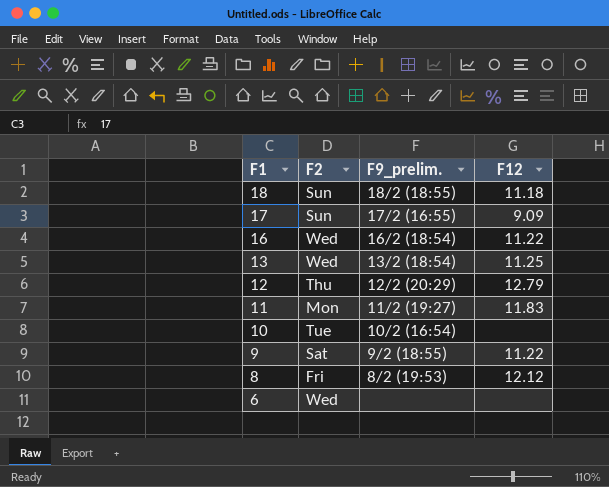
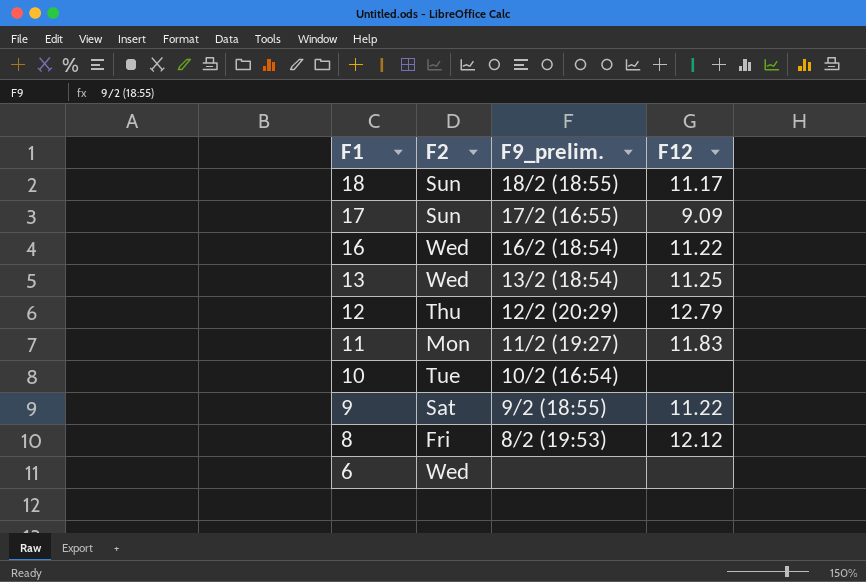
18 | F12: 11.18 -> 11.17

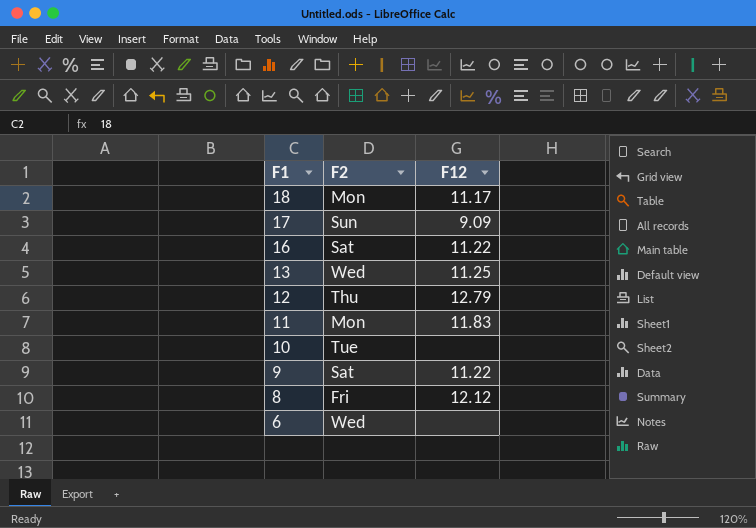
column F9_prelim. | position: 3 -> none
18 | F2: Sun -> Mon
16 | F2: Wed -> Sat

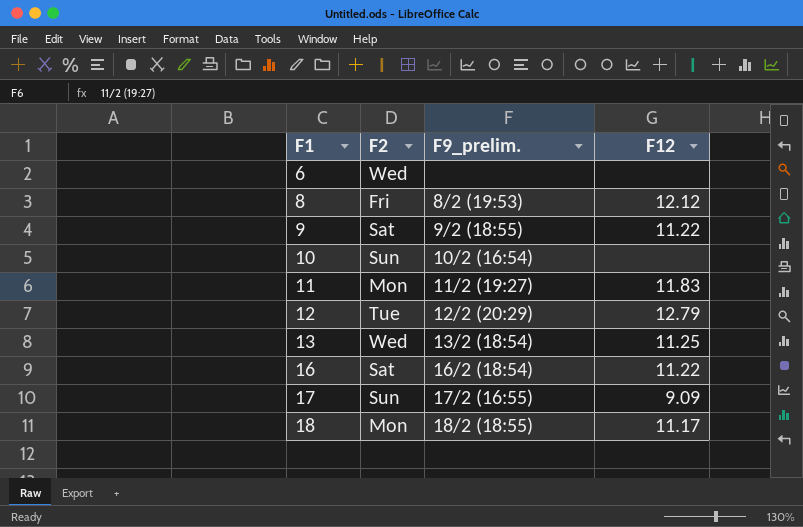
row order: F1 descending -> F1 ascending
column F9_prelim. | position: none -> 3
10 | F2: Tue -> Sun
12 | F2: Thu -> Tue

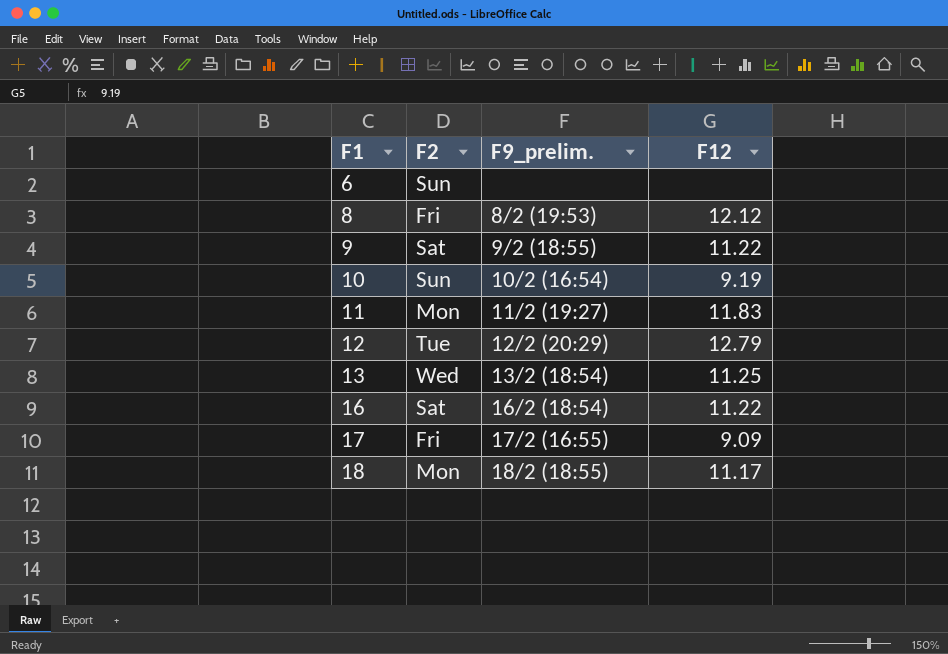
6 | F2: Wed -> Sun
10 | F12: none -> 9.19
17 | F2: Sun -> Fri

